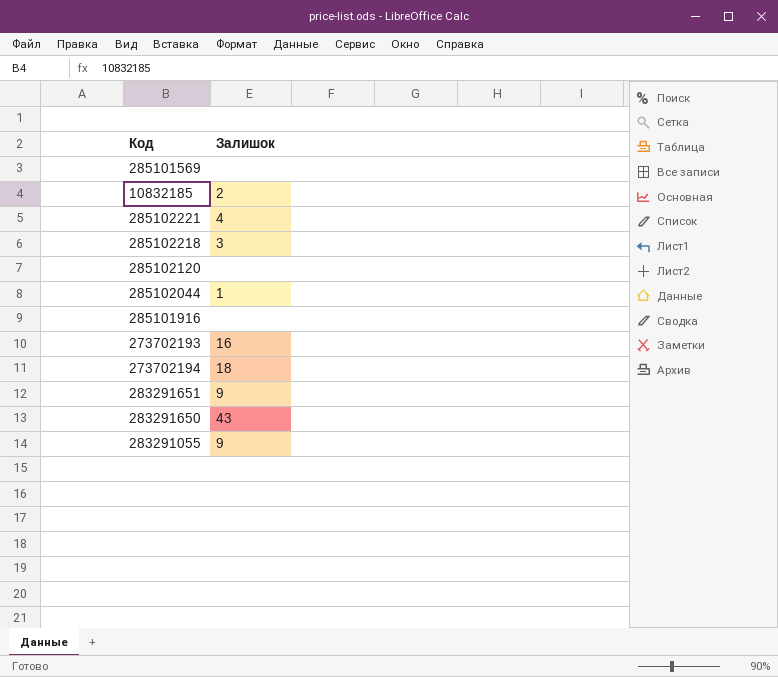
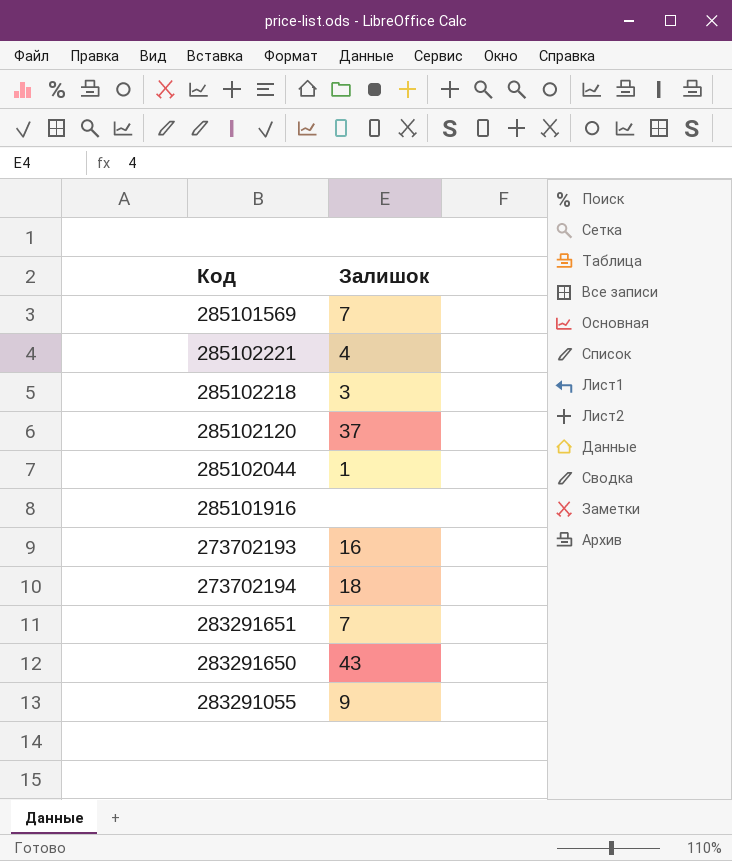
row 10832185: 2 -> none
285101569 | Залишок: none -> 7
285102120 | Залишок: none -> 37
283291651 | Залишок: 9 -> 7

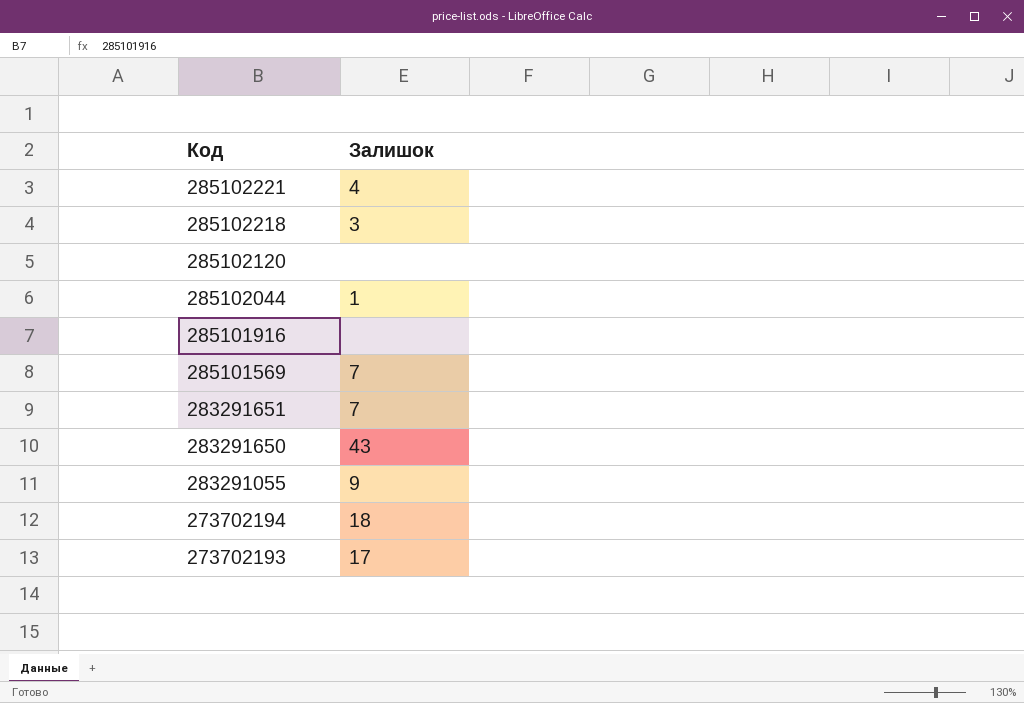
row order: none -> Код descending
285102120 | Залишок: 37 -> none
273702193 | Залишок: 16 -> 17

